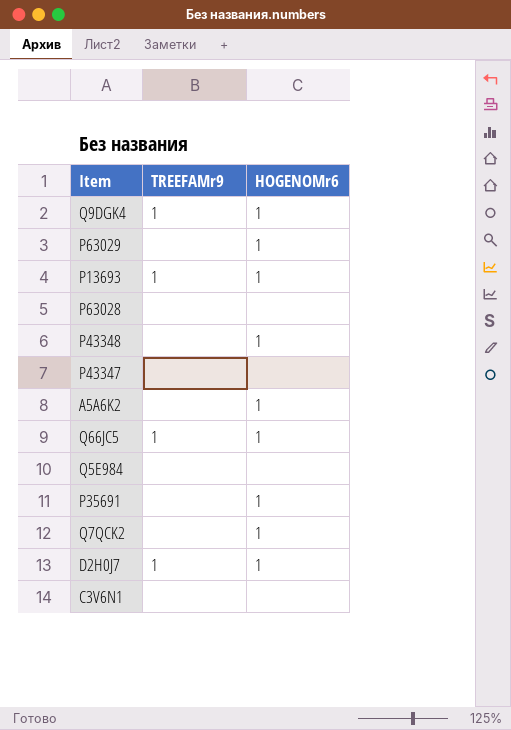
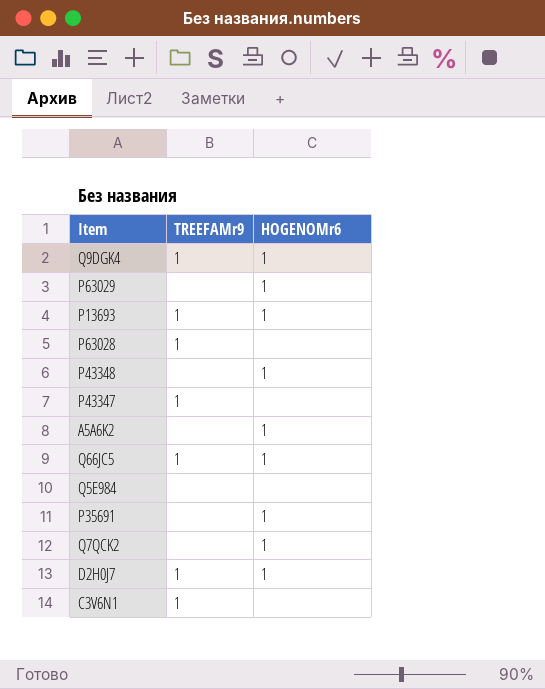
P63028 | TREEFAMr9: none -> 1
P43347 | TREEFAMr9: none -> 1
C3V6N1 | TREEFAMr9: none -> 1

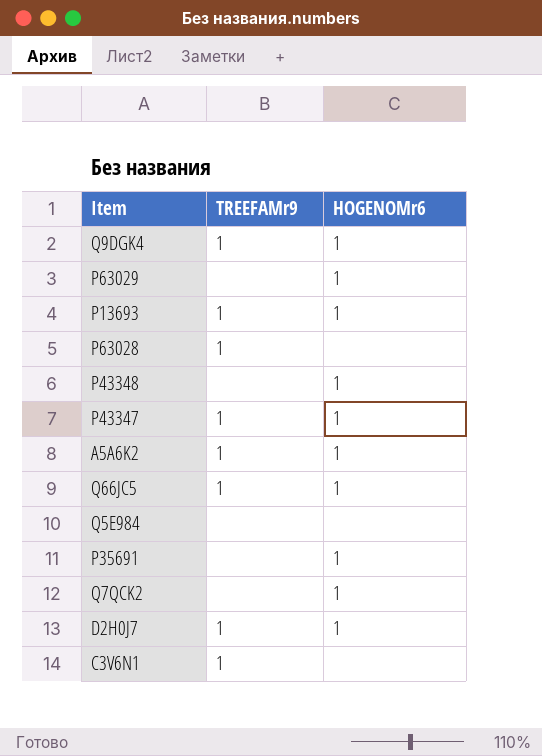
P43347 | HOGENOMr6: none -> 1
A5A6K2 | TREEFAMr9: none -> 1

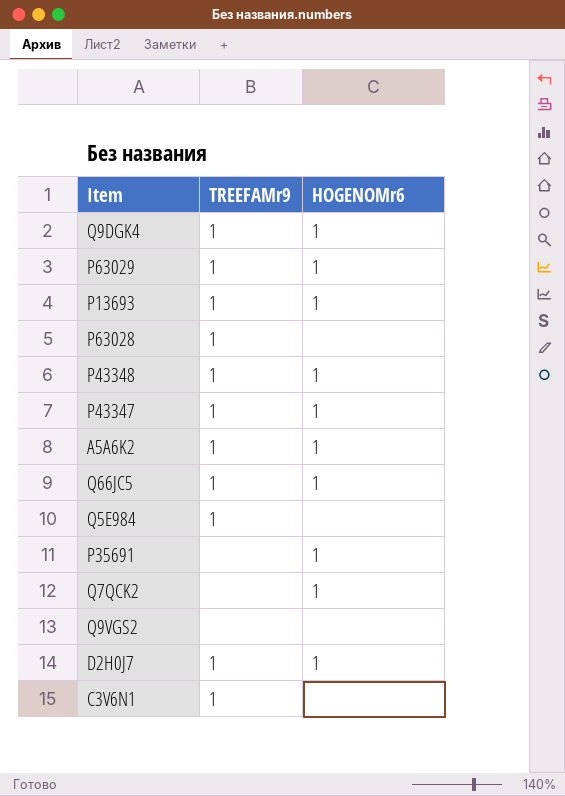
P63029 | TREEFAMr9: none -> 1
P43348 | TREEFAMr9: none -> 1
Q5E984 | TREEFAMr9: none -> 1
row Q9VGS2: none -> none | none

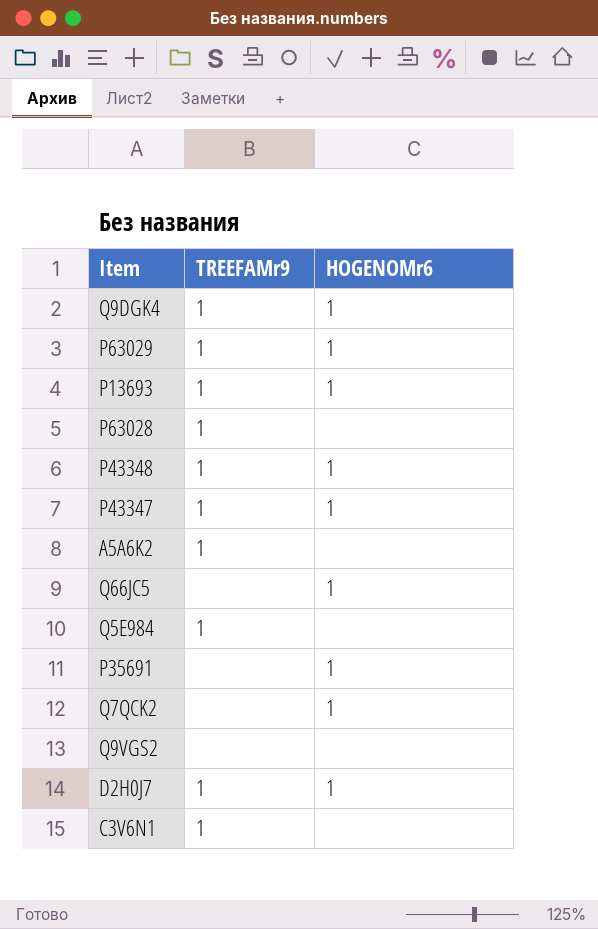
A5A6K2 | HOGENOMr6: 1 -> none
Q66JC5 | TREEFAMr9: 1 -> none

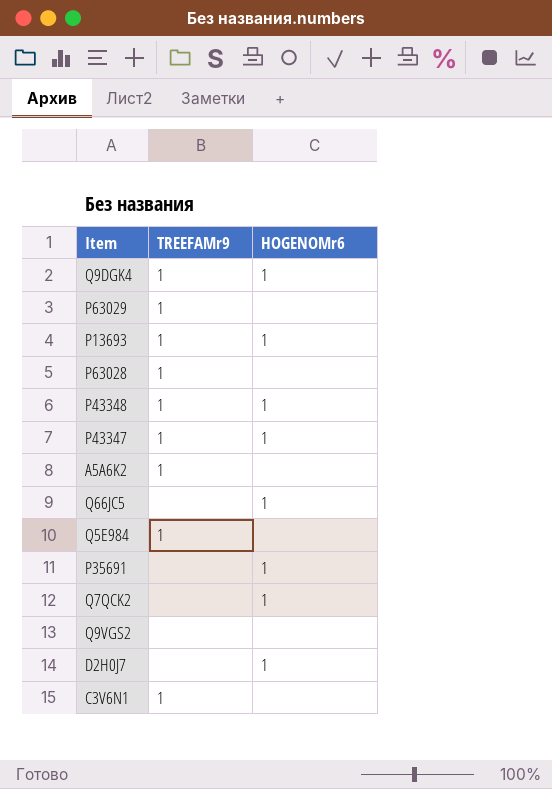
P63029 | HOGENOMr6: 1 -> none
D2H0J7 | TREEFAMr9: 1 -> none

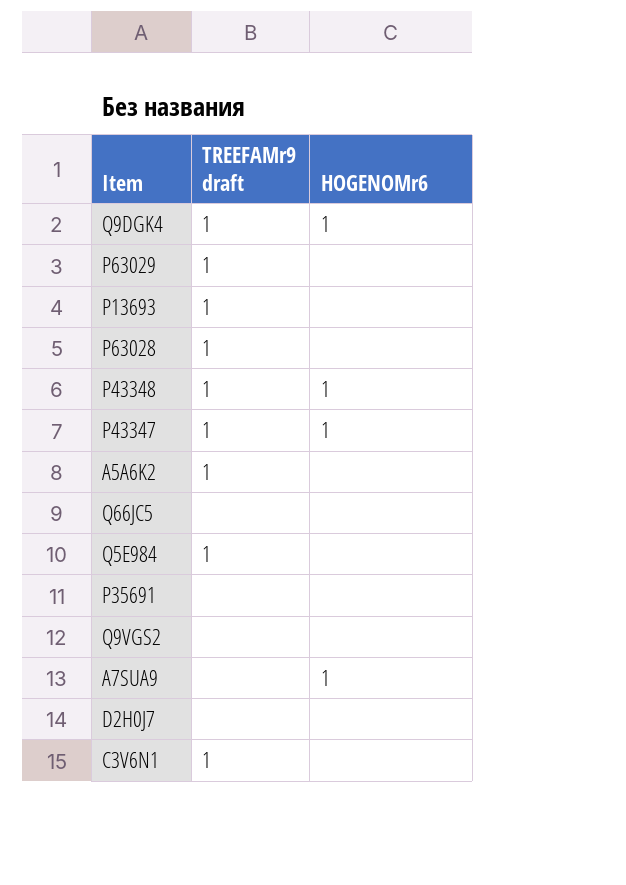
column name: TREEFAMr9 -> TREEFAMr9 draft
row Q7QCK2: none | 1 -> none
P13693 | HOGENOMr6: 1 -> none
Q66JC5 | HOGENOMr6: 1 -> none
P35691 | HOGENOMr6: 1 -> none
row A7SUA9: none -> none | 1
D2H0J7 | HOGENOMr6: 1 -> none

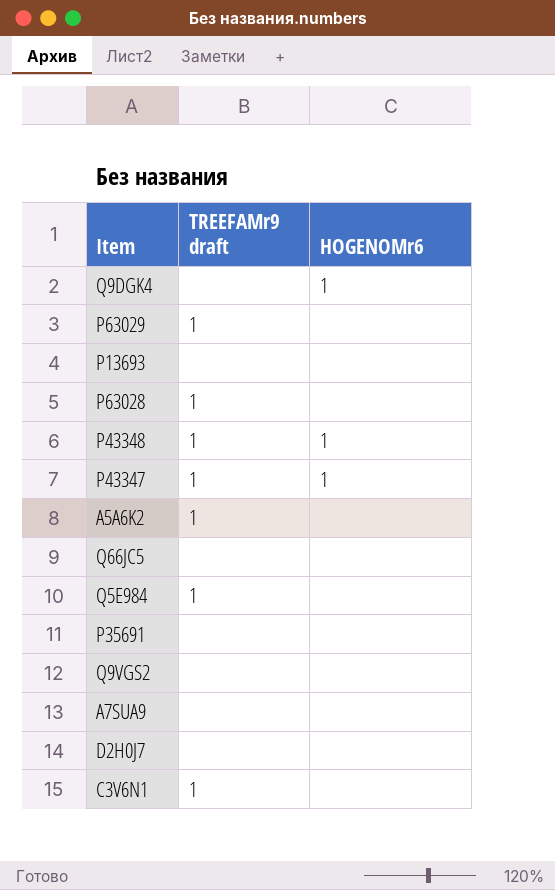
Q9DGK4 | TREEFAMr9 draft: 1 -> none
P13693 | TREEFAMr9 draft: 1 -> none
A7SUA9 | HOGENOMr6: 1 -> none

